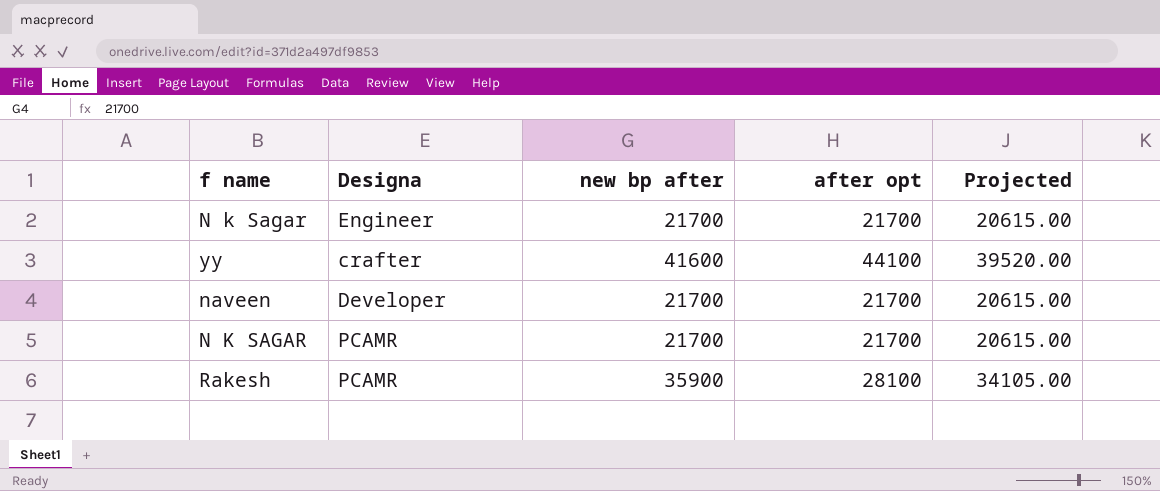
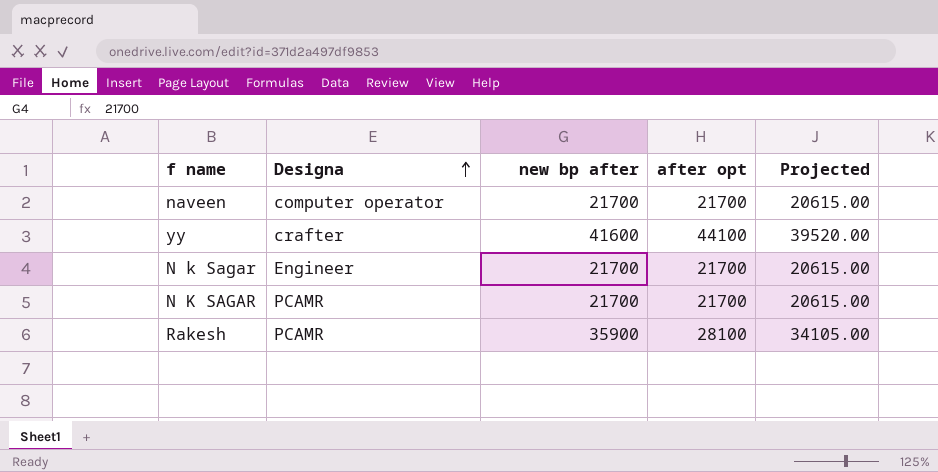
row order: none -> Designa ascending
naveen | Designa: Developer -> computer operator

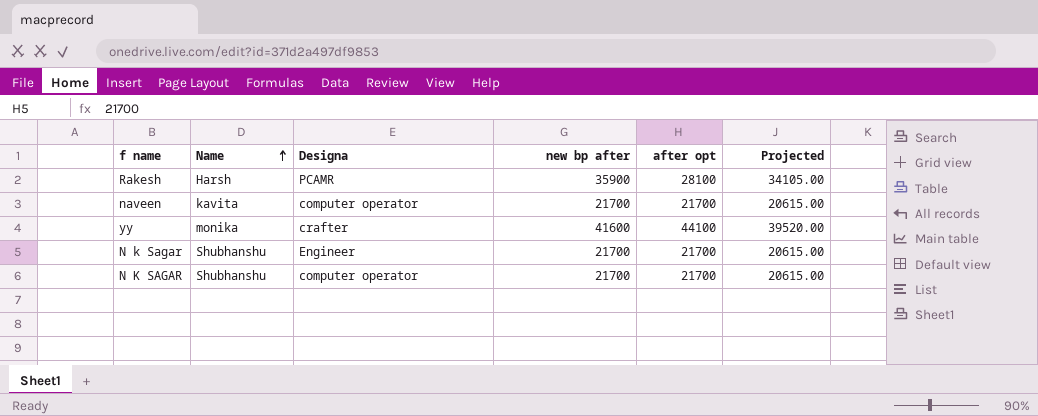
row order: Designa ascending -> Name ascending
column Name | position: none -> 2
N K SAGAR | Designa: PCAMR -> computer operator

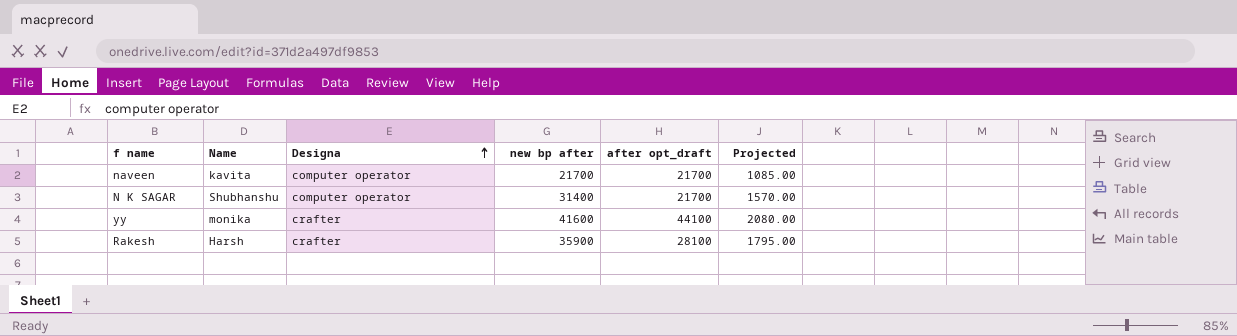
row order: Name ascending -> Designa ascending
column name: after opt -> after opt_draft
column Projected | formula: [new bp after] * 0.95 -> [new bp after] * 0.05
row N k Sagar: Shubhanshu | Engineer | 21700 | 21700 | 20615.00 -> none
N K SAGAR | new bp after: 21700 -> 31400
Rakesh | Designa: PCAMR -> crafter

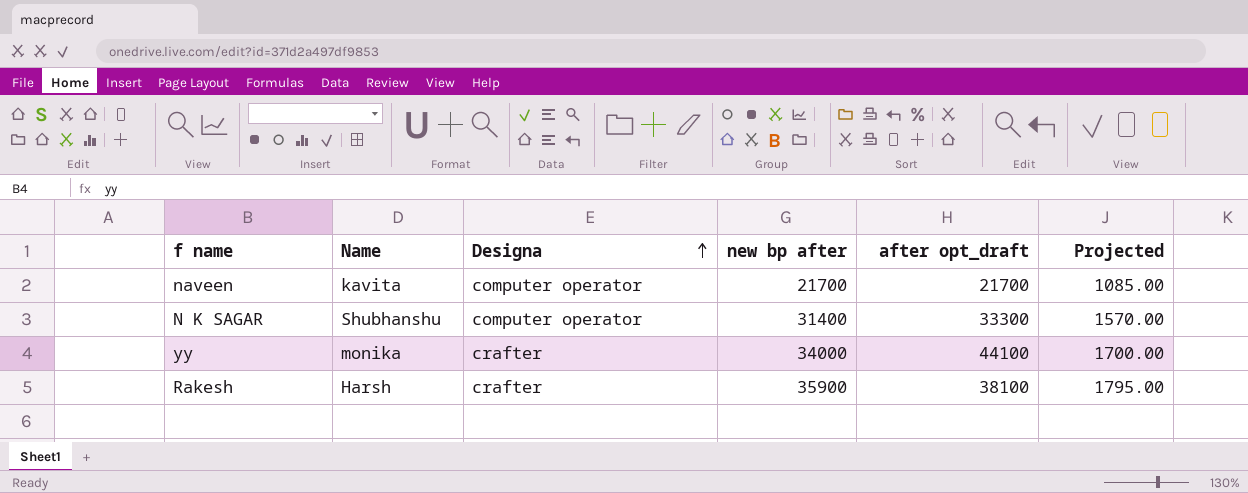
N K SAGAR | after opt_draft: 21700 -> 33300
yy | new bp after: 41600 -> 34000
yy | Projected: 2080.00 -> 1700.00
Rakesh | after opt_draft: 28100 -> 38100

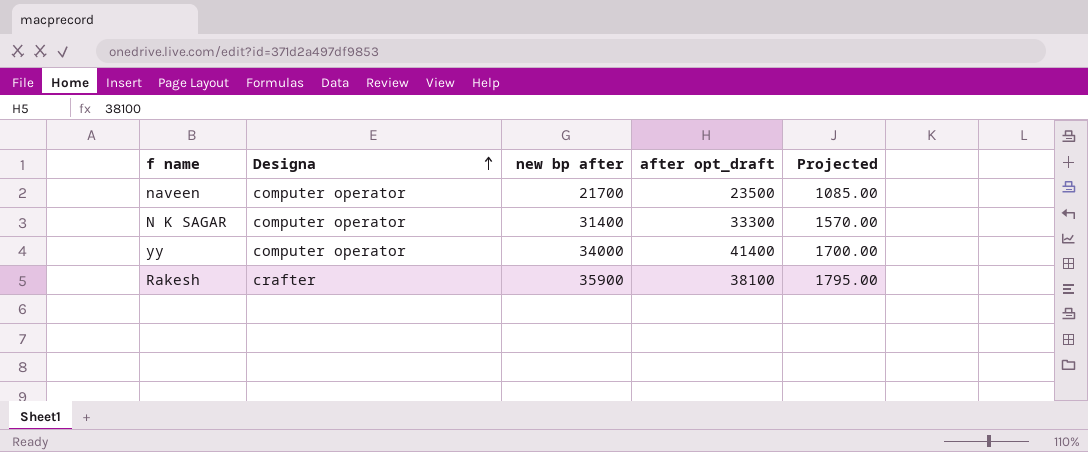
column Name | position: 2 -> none
naveen | after opt_draft: 21700 -> 23500
yy | Designa: crafter -> computer operator
yy | after opt_draft: 44100 -> 41400

